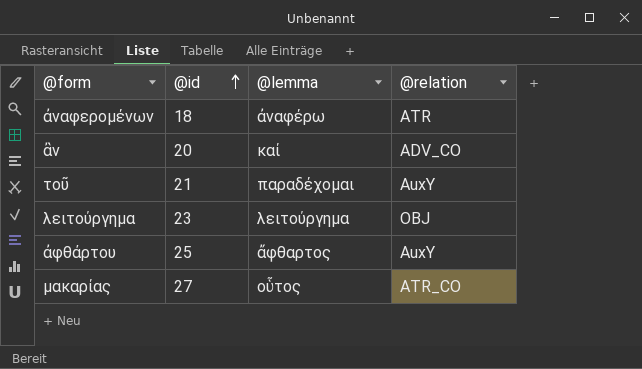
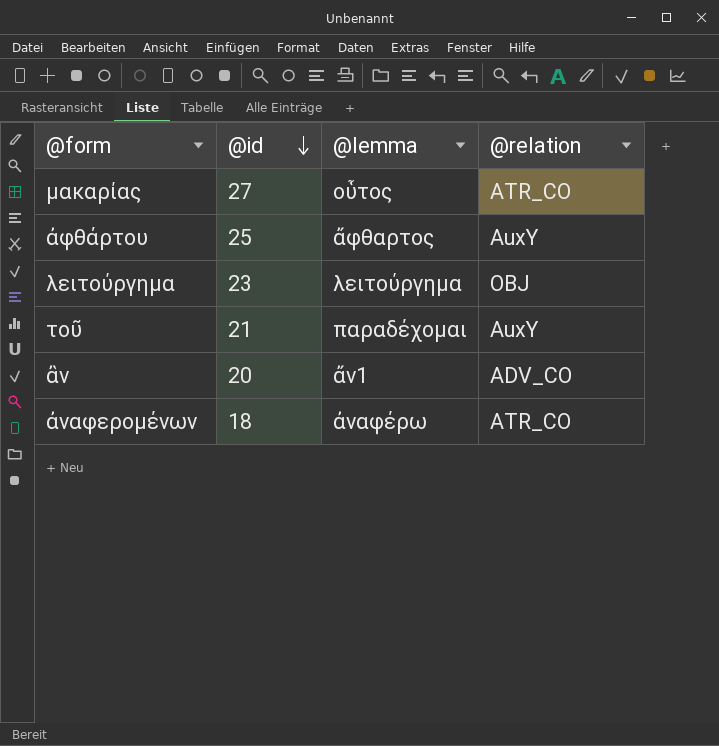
row order: @id ascending -> @id descending
ἂν | @lemma: καί -> ἄν1
ἀναφερομένων | @relation: ATR -> ATR_CO

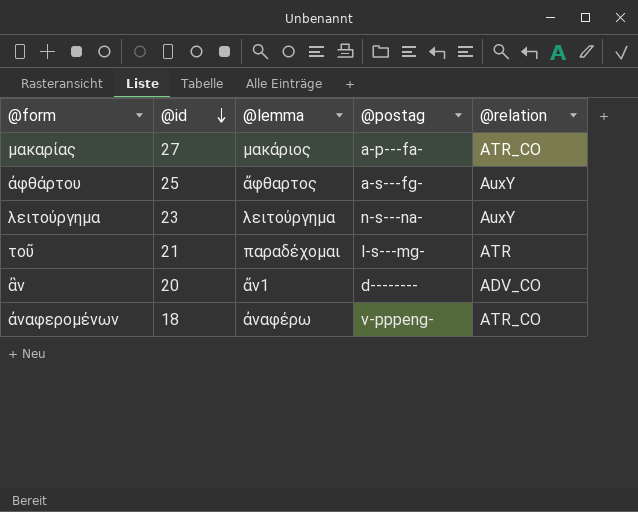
column @postag | position: none -> 4
μακαρίας | @lemma: οὗτος -> μακάριος
λειτούργημα | @relation: OBJ -> AuxY
τοῦ | @relation: AuxY -> ATR

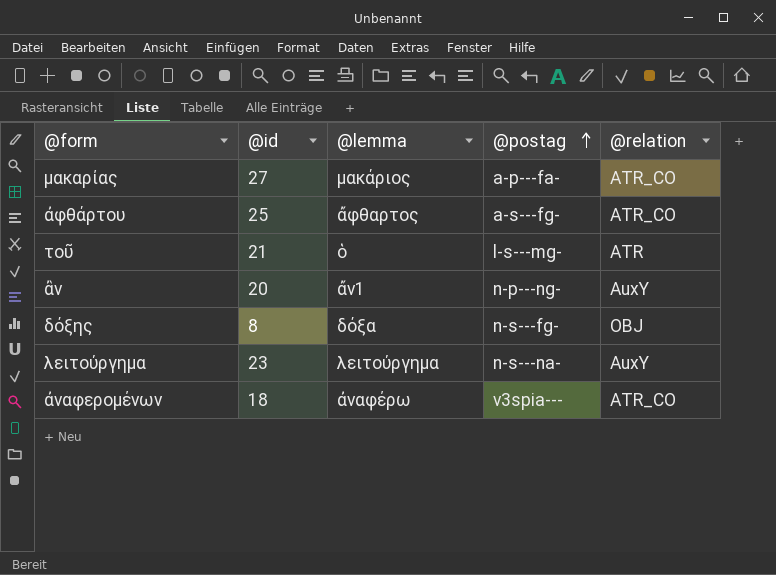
row order: @id descending -> @postag ascending
ἀφθάρτου | @relation: AuxY -> ATR_CO
τοῦ | @lemma: παραδέχομαι -> ὁ
ἂν | @postag: d-------- -> n-p---ng-
ἂν | @relation: ADV_CO -> AuxY
row δόξης: none -> 8 | δόξα | n-s---fg- | OBJ
ἀναφερομένων | @postag: v-pppeng- -> v3spia---

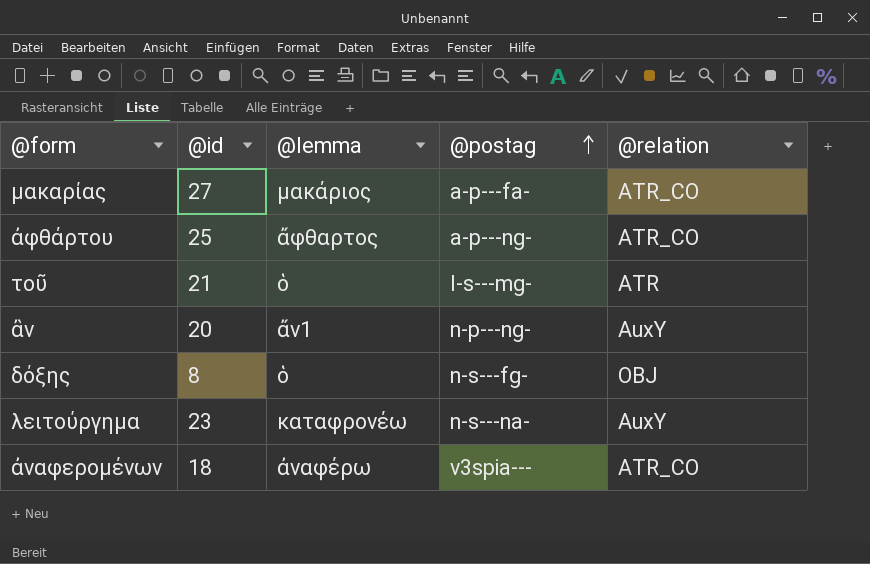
ἀφθάρτου | @postag: a-s---fg- -> a-p---ng-
δόξης | @lemma: δόξα -> ὁ
λειτούργημα | @lemma: λειτούργημα -> καταφρονέω

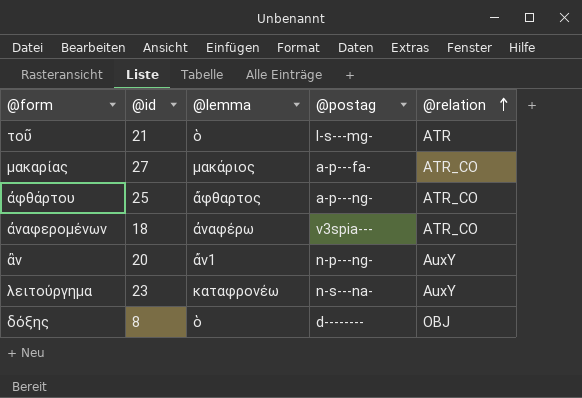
row order: @postag ascending -> @relation ascending
δόξης | @postag: n-s---fg- -> d--------

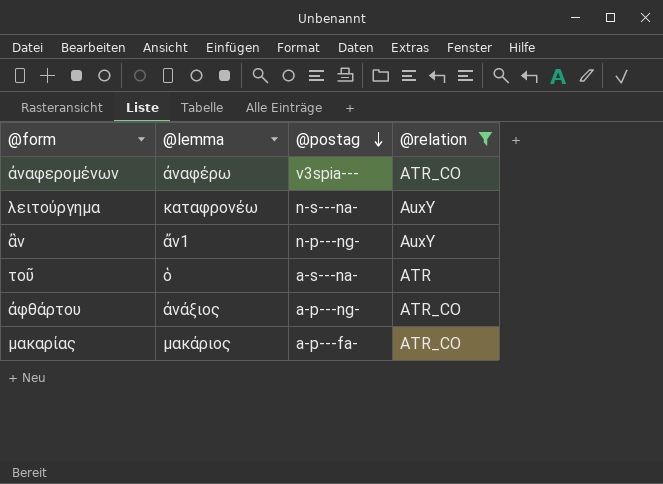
filter: none -> @relation != OBJ
row order: @relation ascending -> @postag descending
column @id | position: 2 -> none
τοῦ | @postag: l-s---mg- -> a-s---na-
ἀφθάρτου | @lemma: ἄφθαρτος -> ἀνάξιος

